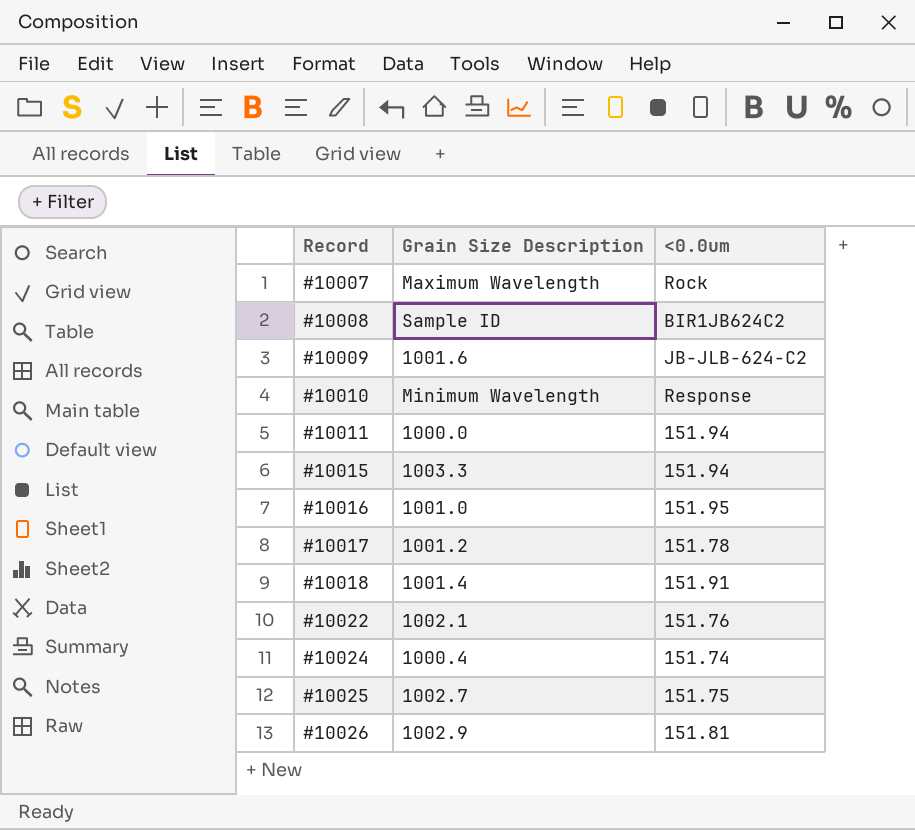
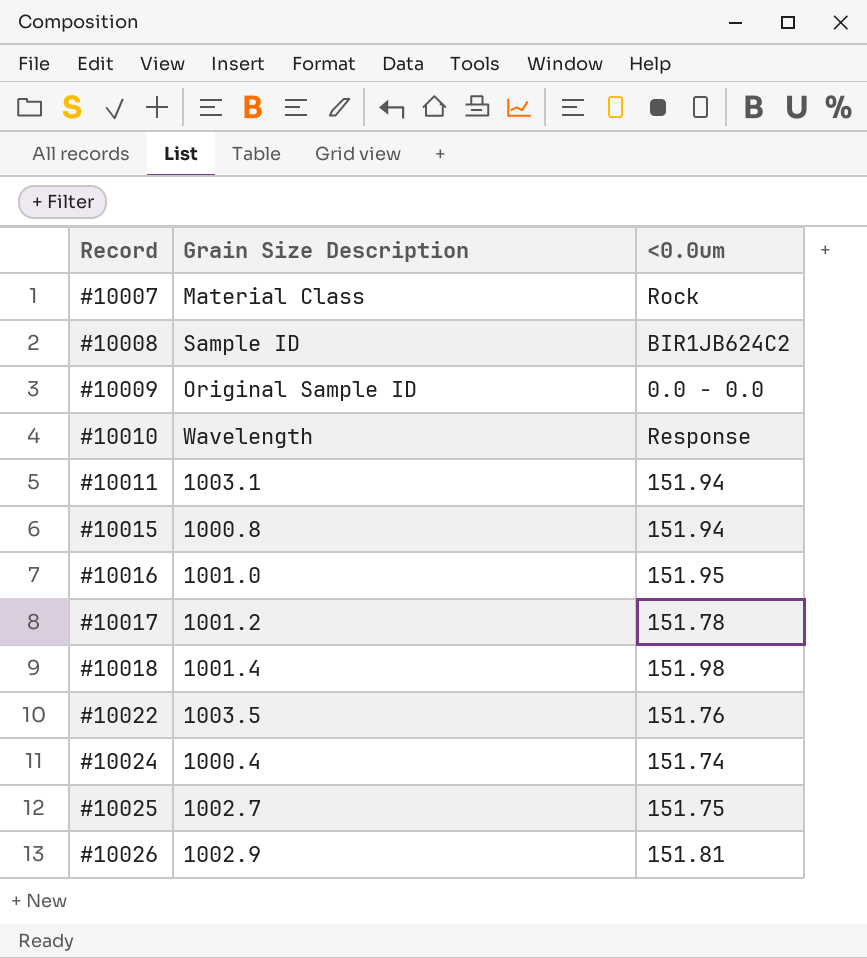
#10007 | Grain Size Description: Maximum Wavelength -> Material Class
#10009 | Grain Size Description: 1001.6 -> Original Sample ID
#10009 | <0.0um: JB-JLB-624-C2 -> 0.0 - 0.0
#10010 | Grain Size Description: Minimum Wavelength -> Wavelength
#10011 | Grain Size Description: 1000.0 -> 1003.1
#10015 | Grain Size Description: 1003.3 -> 1000.8
#10018 | <0.0um: 151.91 -> 151.98
#10022 | Grain Size Description: 1002.1 -> 1003.5

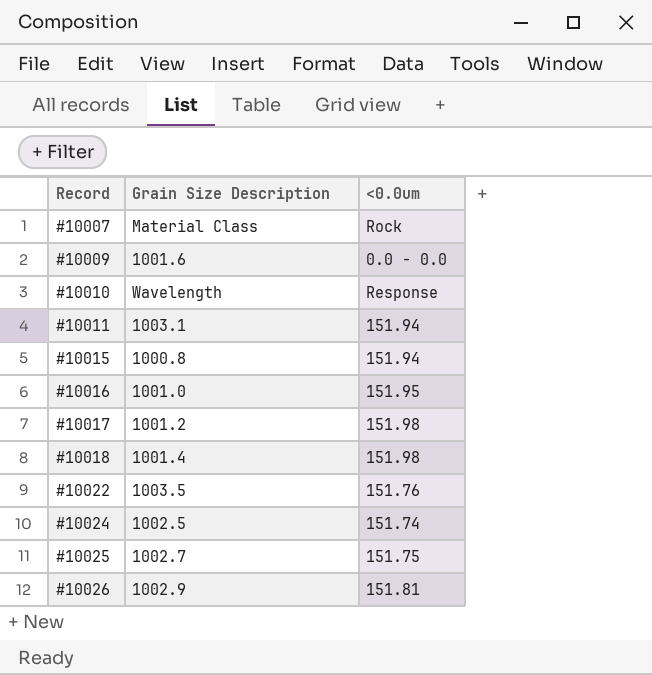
row #10008: Sample ID | BIR1JB624C2 -> none
#10009 | Grain Size Description: Original Sample ID -> 1001.6
#10017 | <0.0um: 151.78 -> 151.98
#10024 | Grain Size Description: 1000.4 -> 1002.5

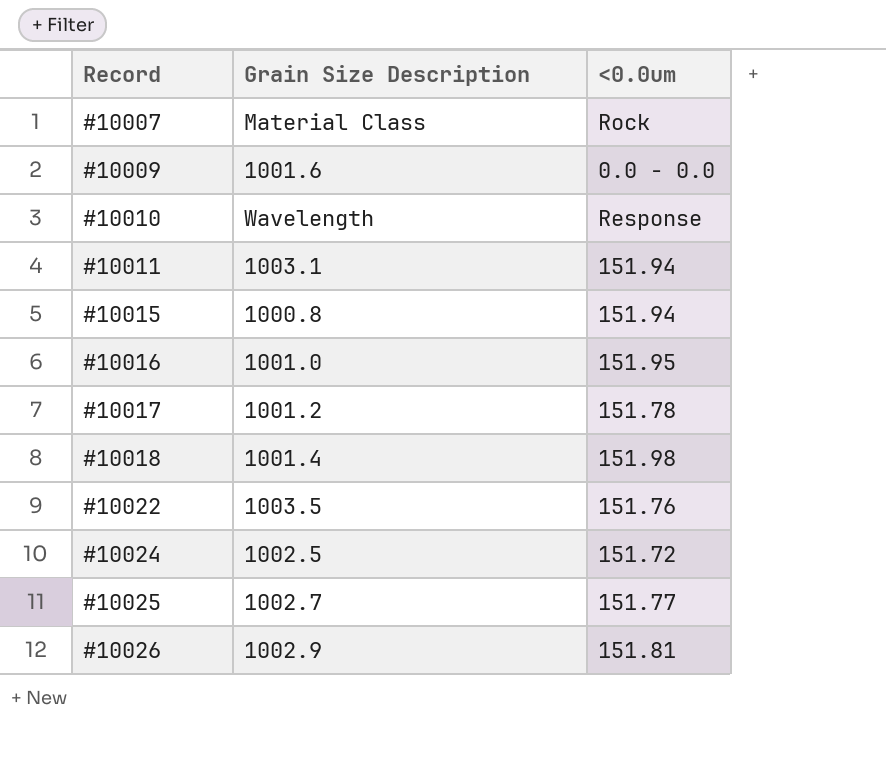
#10017 | <0.0um: 151.98 -> 151.78
#10024 | <0.0um: 151.74 -> 151.72
#10025 | <0.0um: 151.75 -> 151.77

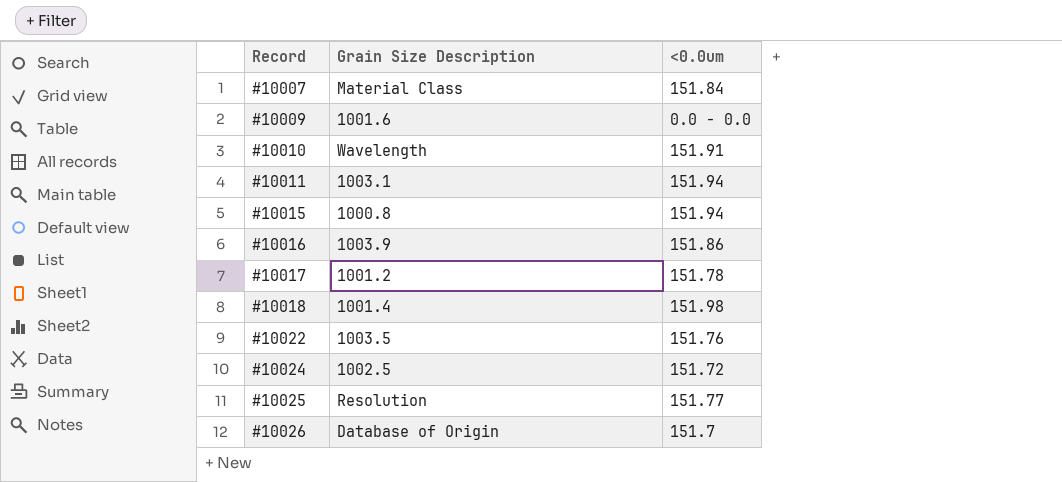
#10007 | <0.0um: Rock -> 151.84
#10010 | <0.0um: Response -> 151.91
#10016 | Grain Size Description: 1001.0 -> 1003.9
#10016 | <0.0um: 151.95 -> 151.86
#10025 | Grain Size Description: 1002.7 -> Resolution
#10026 | Grain Size Description: 1002.9 -> Database of Origin
#10026 | <0.0um: 151.81 -> 151.7

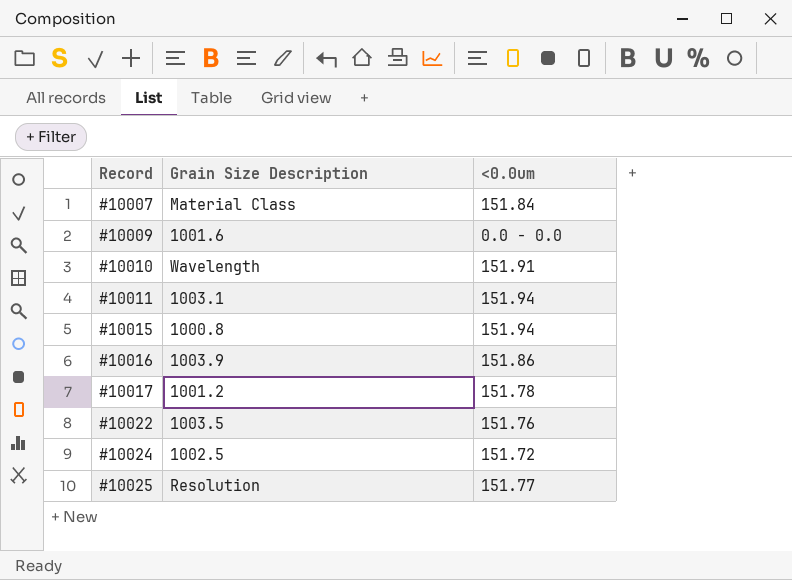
row #10018: 1001.4 | 151.98 -> none
row #10026: Database of Origin | 151.7 -> none

